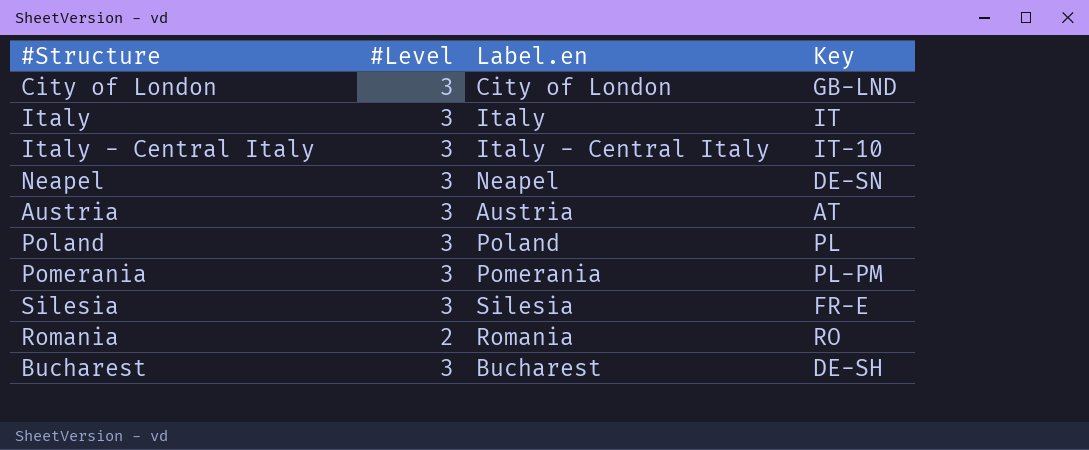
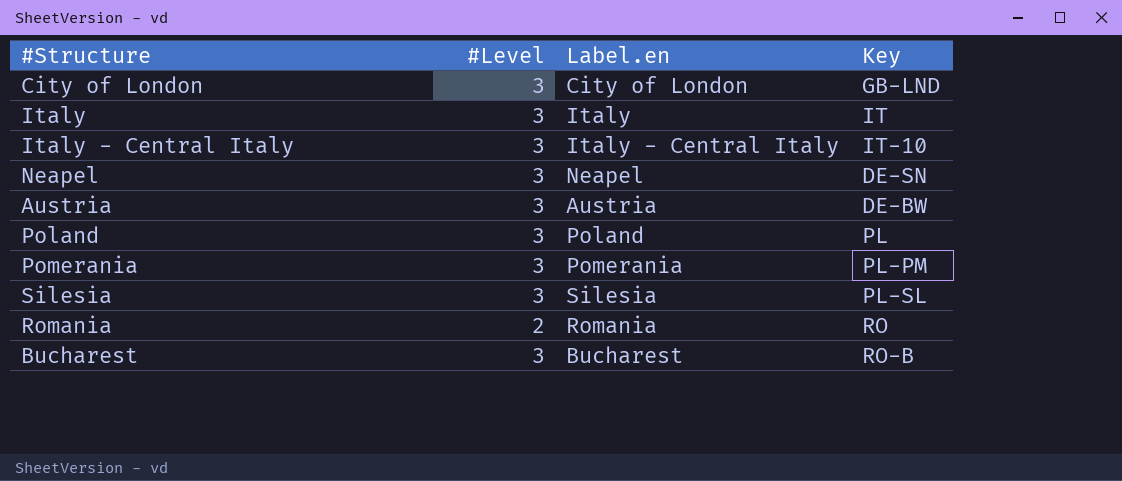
Austria | Key: AT -> DE-BW
Silesia | Key: FR-E -> PL-SL
Bucharest | Key: DE-SH -> RO-B

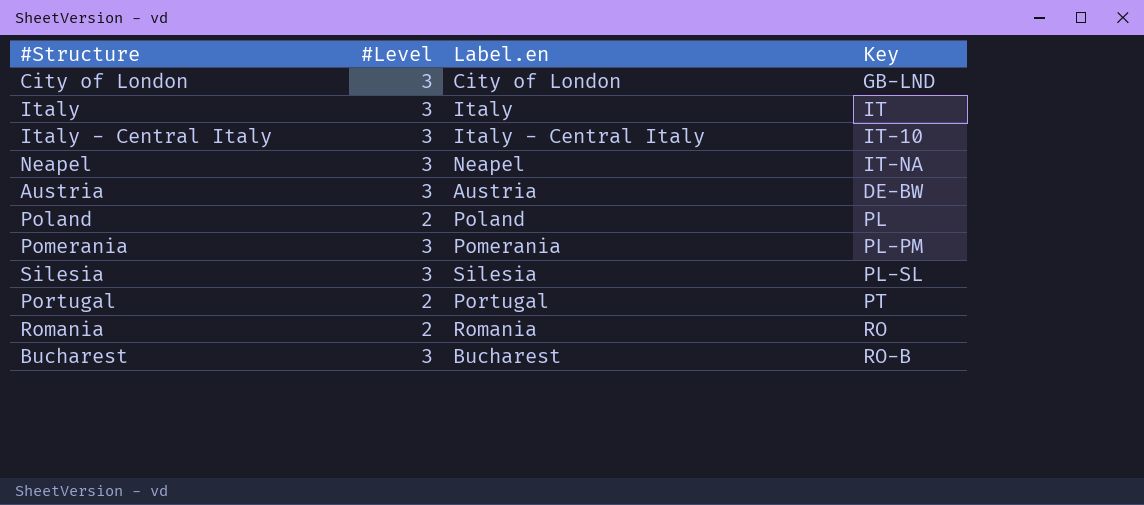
Neapel | Key: DE-SN -> IT-NA
Poland | #Level: 3 -> 2
row Portugal: none -> 2 | Portugal | PT

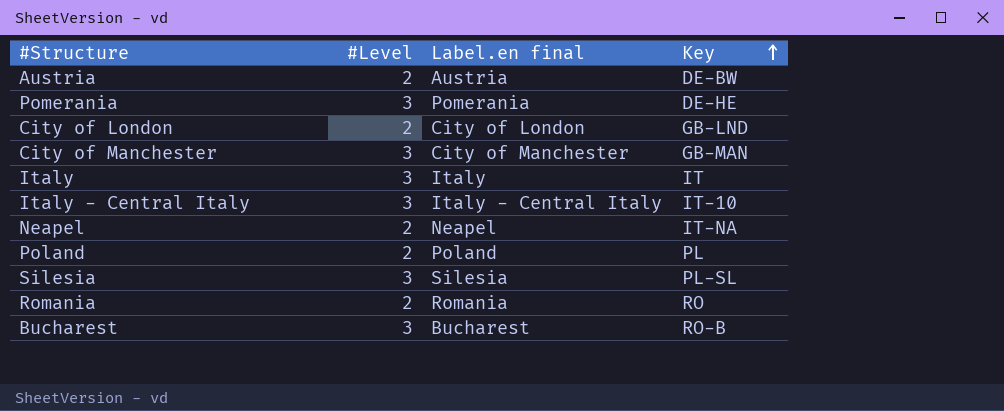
row order: none -> Key ascending
column name: Label.en -> Label.en final
row Portugal: 2 | Portugal | PT -> none
Austria | #Level: 3 -> 2
Pomerania | Key: PL-PM -> DE-HE
City of London | #Level: 3 -> 2
row City of Manchester: none -> 3 | City of Manchester | GB-MAN
Neapel | #Level: 3 -> 2

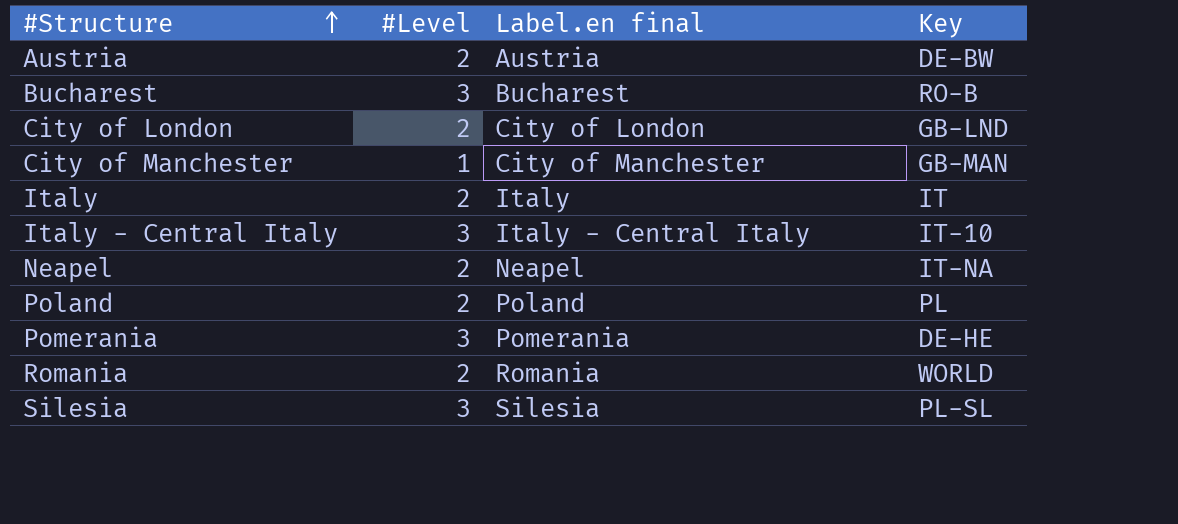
row order: Key ascending -> #Structure ascending
City of Manchester | #Level: 3 -> 1
Italy | #Level: 3 -> 2
Romania | Key: RO -> WORLD

